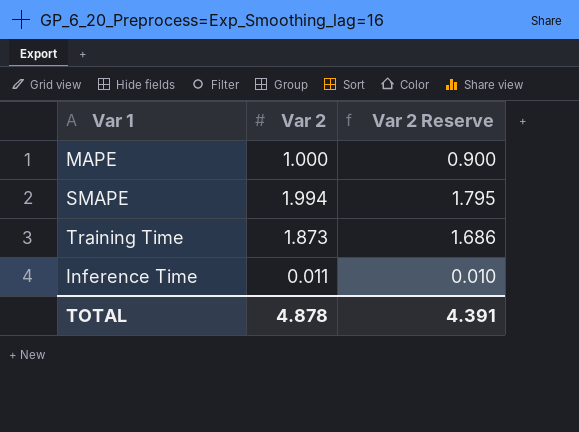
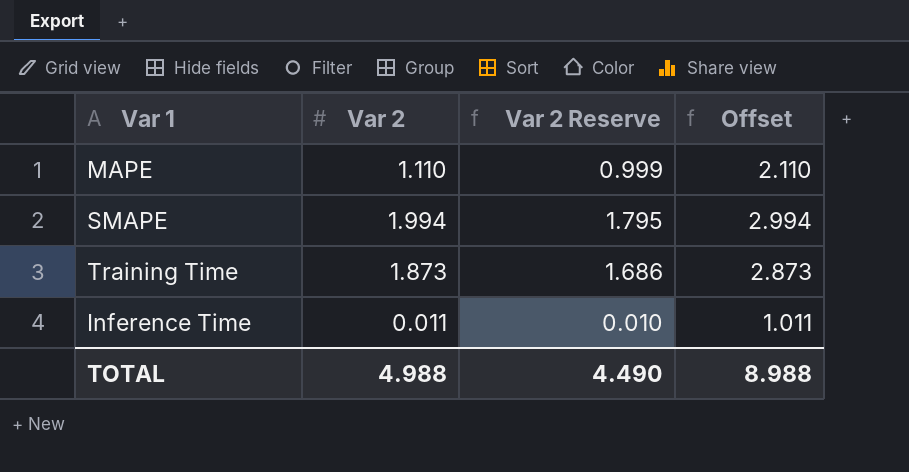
column Offset | formula: none -> [Var 2] + 1
MAPE | Var 2: 1.000 -> 1.110
MAPE | Var 2 Reserve: 0.900 -> 0.999
TOTAL | Var 2: 4.878 -> 4.988
TOTAL | Var 2 Reserve: 4.391 -> 4.490

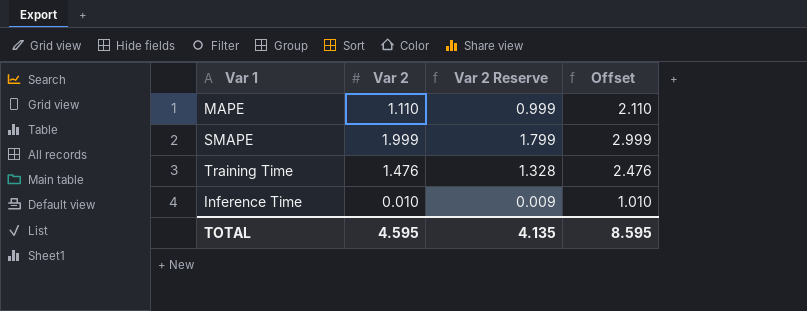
SMAPE | Var 2: 1.994 -> 1.999
SMAPE | Var 2 Reserve: 1.795 -> 1.799
SMAPE | Offset: 2.994 -> 2.999
Training Time | Var 2: 1.873 -> 1.476
Training Time | Var 2 Reserve: 1.686 -> 1.328
Training Time | Offset: 2.873 -> 2.476
Inference Time | Var 2: 0.011 -> 0.010
Inference Time | Var 2 Reserve: 0.010 -> 0.009
Inference Time | Offset: 1.011 -> 1.010
TOTAL | Var 2: 4.988 -> 4.595
TOTAL | Var 2 Reserve: 4.490 -> 4.135
TOTAL | Offset: 8.988 -> 8.595

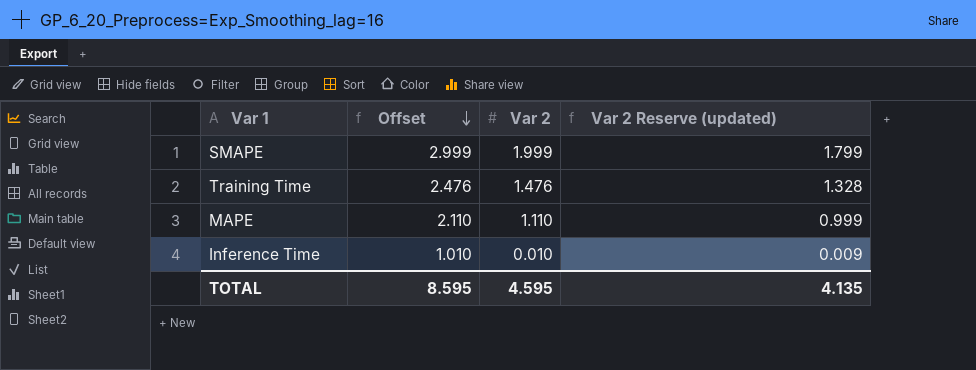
row order: none -> Offset descending
column Offset | position: 4 -> 2
column name: Var 2 Reserve -> Var 2 Reserve (updated)

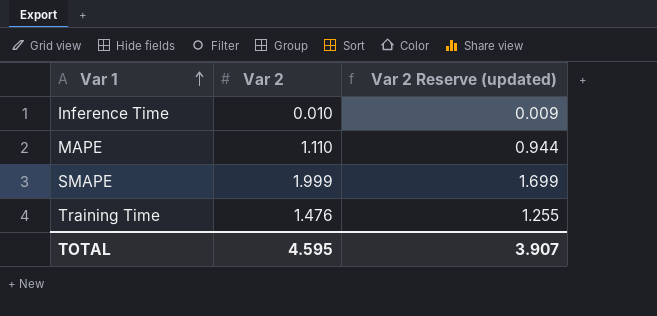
row order: Offset descending -> Var 1 ascending
column Offset | formula: [Var 2] + 1 -> none
column Var 2 Reserve (updated) | formula: [Var 2] * 0.9 -> [Var 2] * 0.85
TOTAL | Var 2 Reserve (updated): 4.135 -> 3.907

